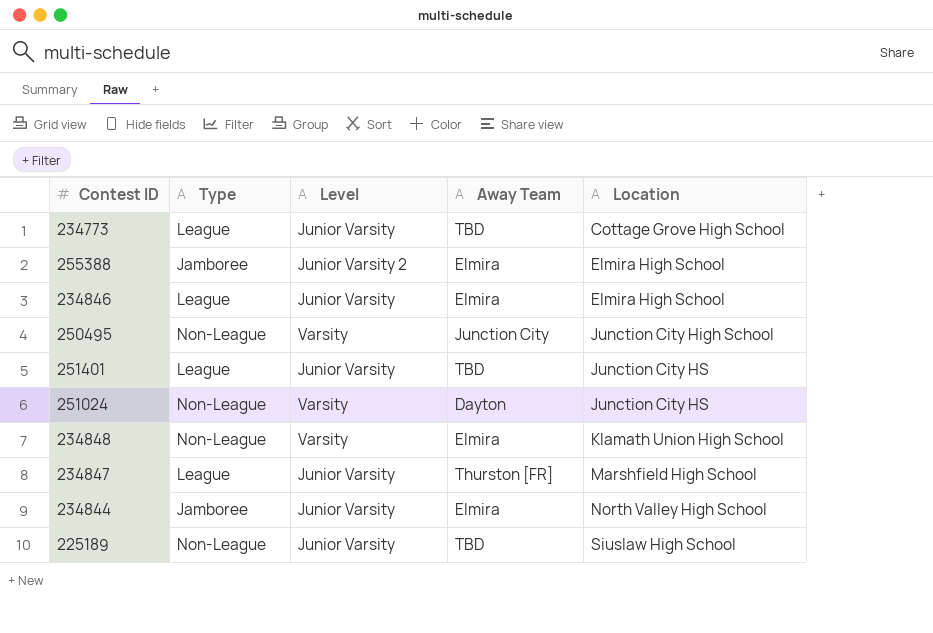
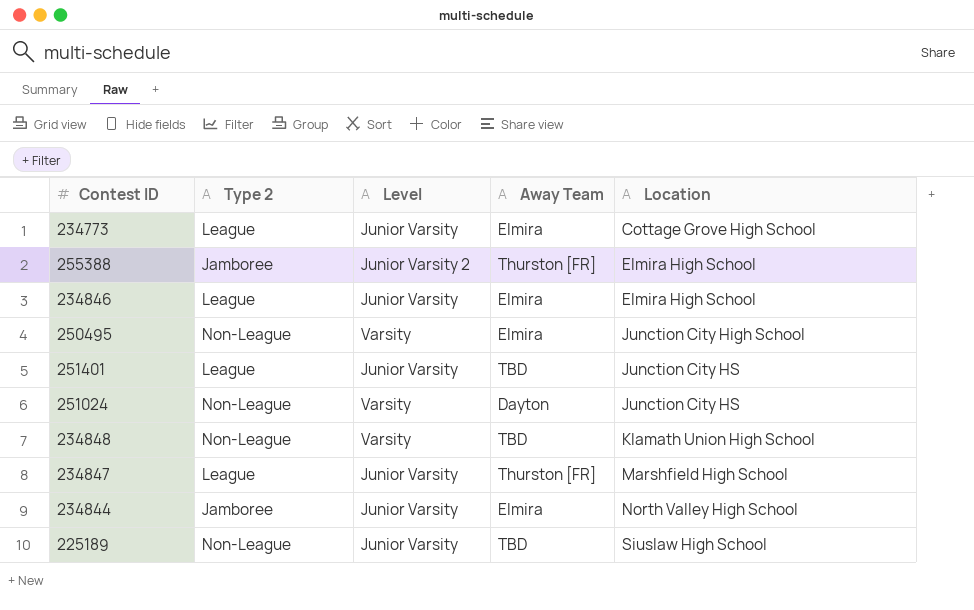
column name: Type -> Type 2
234773 | Away Team: TBD -> Elmira
255388 | Away Team: Elmira -> Thurston [FR]
250495 | Away Team: Junction City -> Elmira
234848 | Away Team: Elmira -> TBD

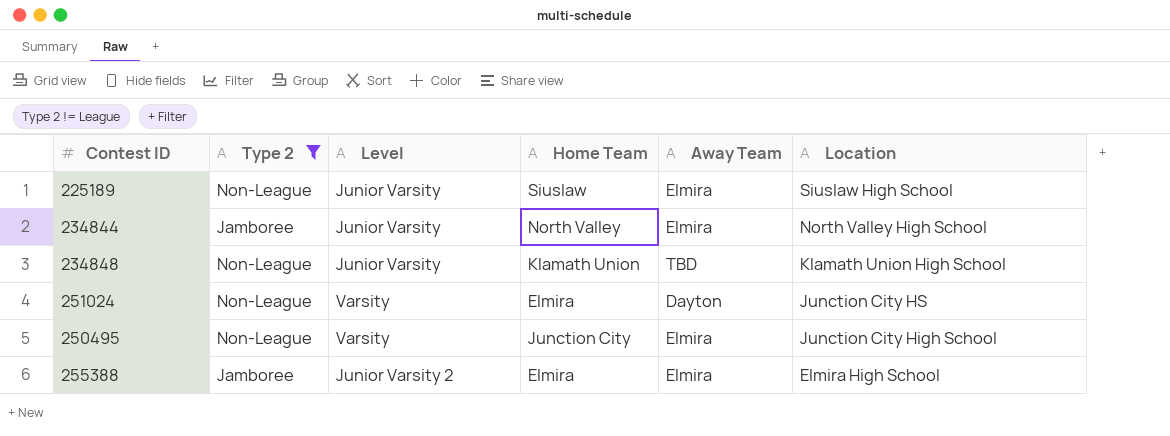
filter: none -> Type 2 != League
row order: Location ascending -> Location descending
column Home Team | position: none -> 4
225189 | Away Team: TBD -> Elmira
234848 | Level: Varsity -> Junior Varsity
255388 | Away Team: Thurston [FR] -> Elmira

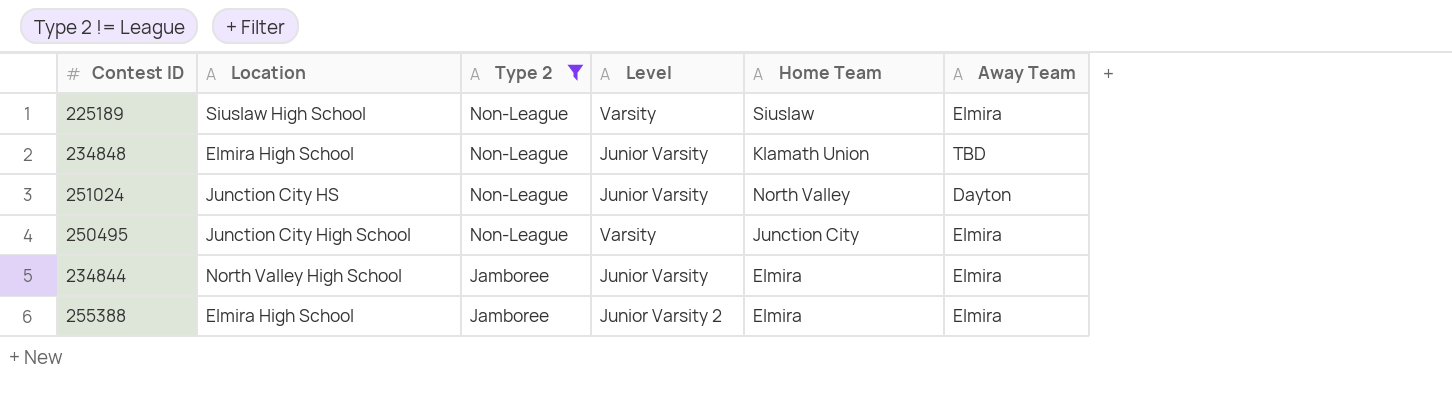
row order: Location descending -> Type 2 descending
column Location | position: 6 -> 2
225189 | Level: Junior Varsity -> Varsity
234848 | Location: Klamath Union High School -> Elmira High School
251024 | Level: Varsity -> Junior Varsity
251024 | Home Team: Elmira -> North Valley
234844 | Home Team: North Valley -> Elmira

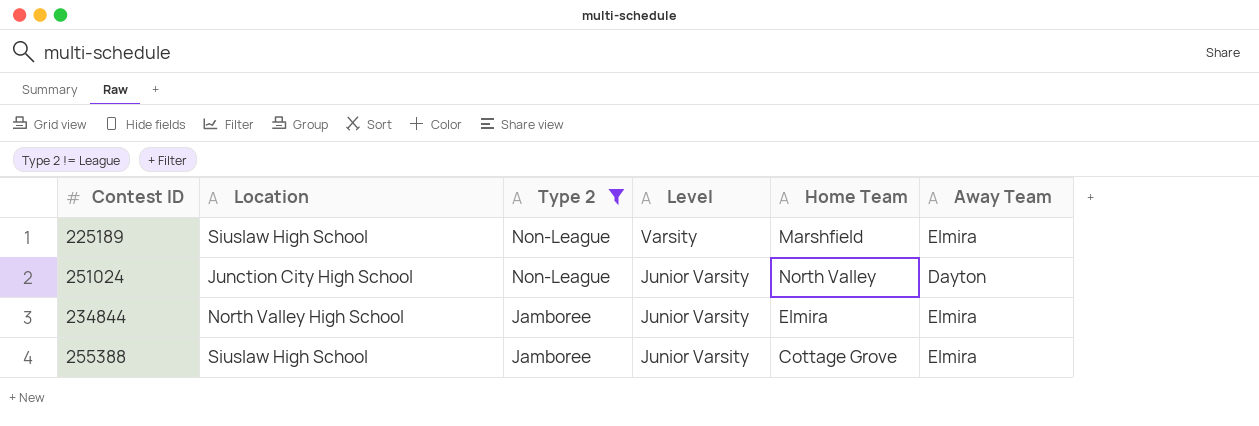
row 234848: Elmira High School | Non-League | Junior Varsity | Klamath Union | TBD -> none
row 250495: Junction City High School | Non-League | Varsity | Junction City | Elmira -> none
225189 | Home Team: Siuslaw -> Marshfield
251024 | Location: Junction City HS -> Junction City High School
255388 | Location: Elmira High School -> Siuslaw High School
255388 | Level: Junior Varsity 2 -> Junior Varsity
255388 | Home Team: Elmira -> Cottage Grove

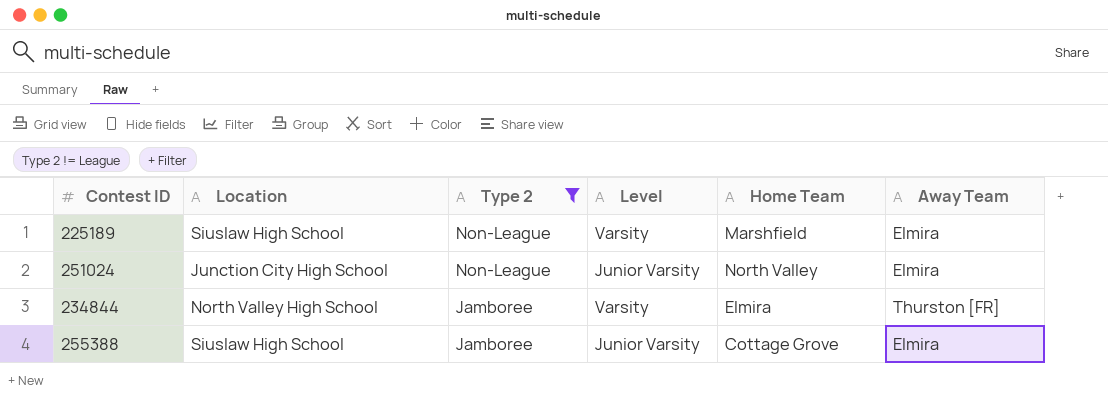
251024 | Away Team: Dayton -> Elmira
234844 | Level: Junior Varsity -> Varsity
234844 | Away Team: Elmira -> Thurston [FR]

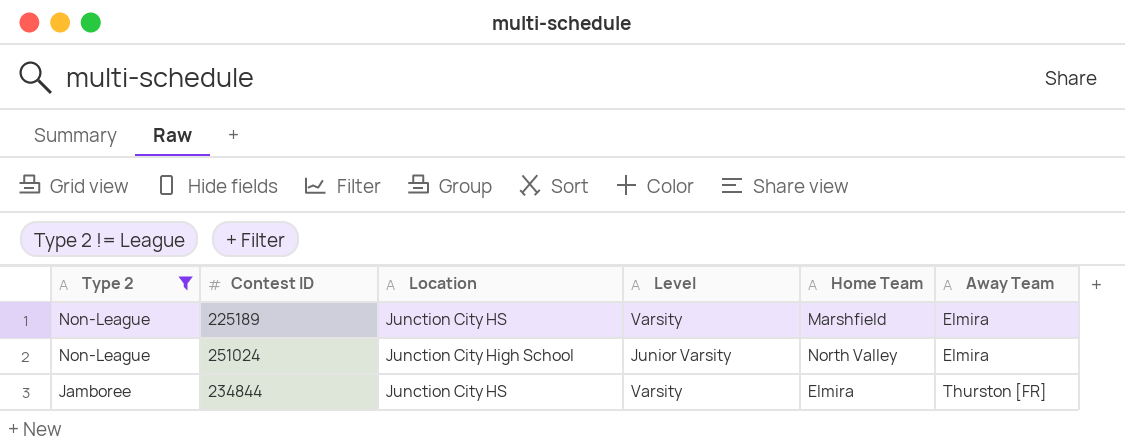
column Type 2 | position: 3 -> 1
row 255388: Siuslaw High School | Jamboree | Junior Varsity | Cottage Grove | Elmira -> none
225189 | Location: Siuslaw High School -> Junction City HS
234844 | Location: North Valley High School -> Junction City HS

